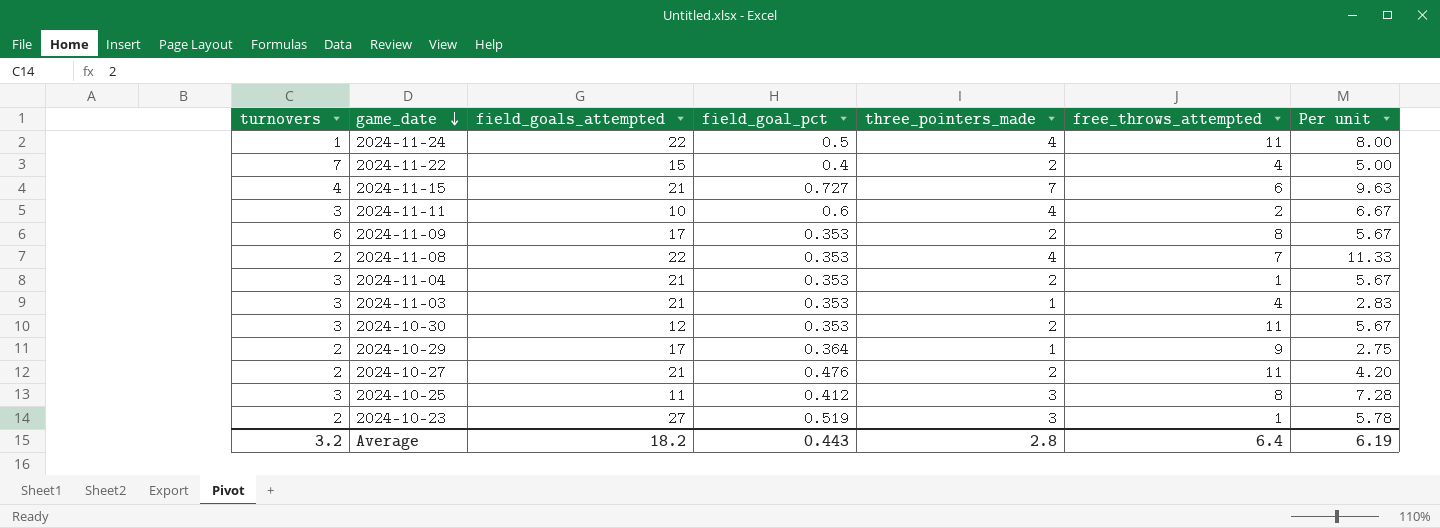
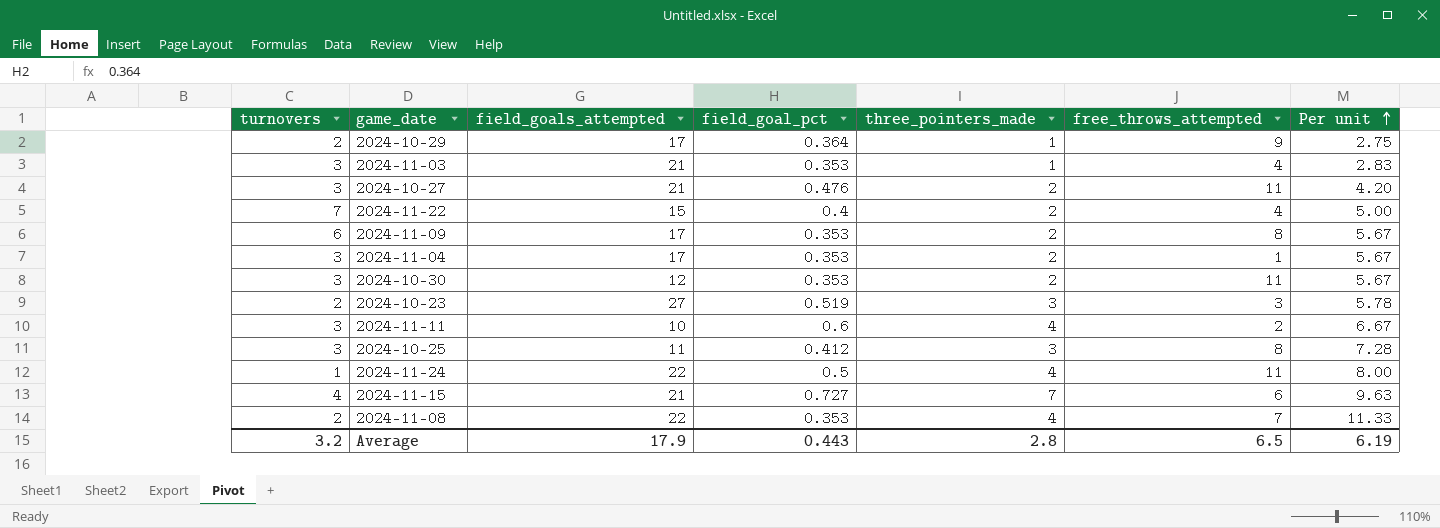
row order: game_date descending -> Per unit ascending
2024-10-27 | turnovers: 2 -> 3
2024-11-04 | field_goals_attempted: 21 -> 17
2024-10-23 | free_throws_attempted: 1 -> 3
Average | field_goals_attempted: 18.2 -> 17.9
Average | free_throws_attempted: 6.4 -> 6.5

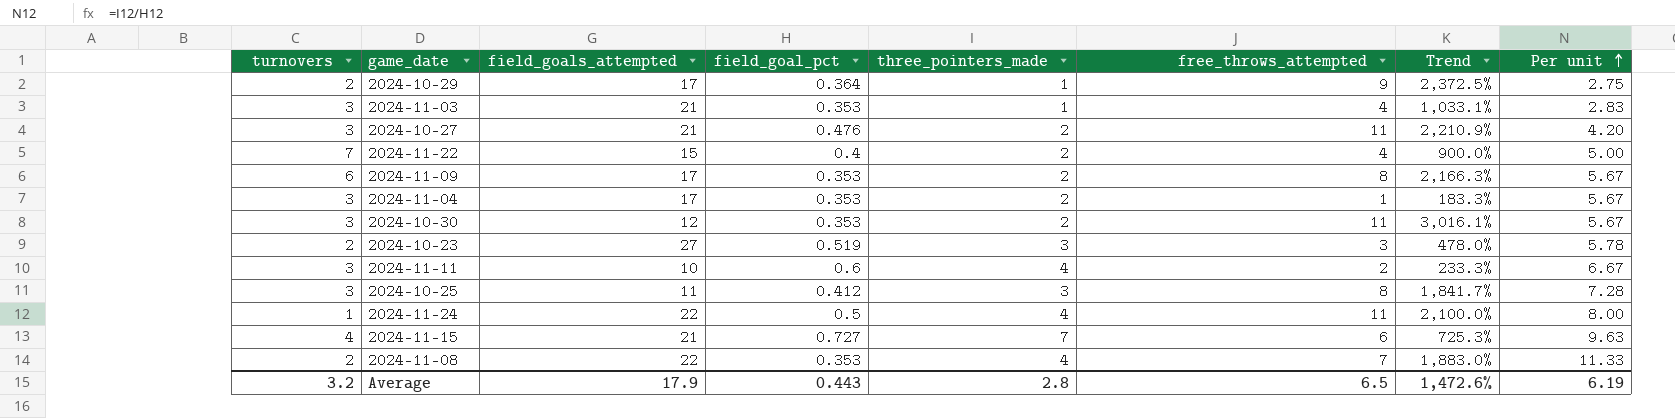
column Trend | formula: none -> ([free_throws_attempted] - [field_goal_pct]) / [field_goal_pct]

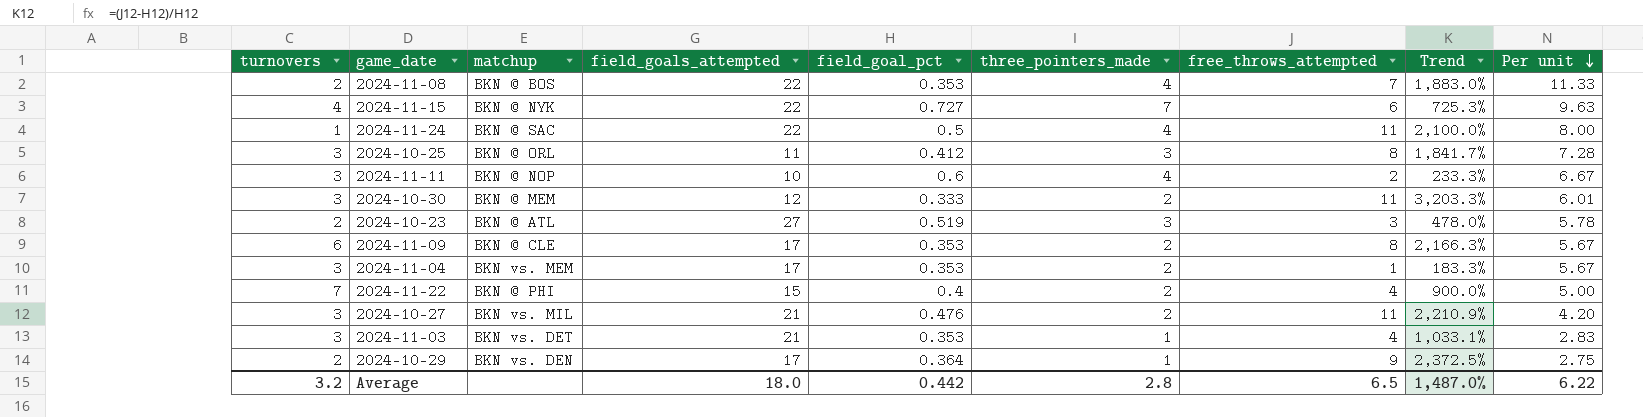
row order: Per unit ascending -> Per unit descending
column matchup | position: none -> 3
2024-11-15 | field_goals_attempted: 21 -> 22
2024-10-30 | field_goal_pct: 0.353 -> 0.333
2024-10-30 | Trend: 3,016.1% -> 3,203.3%
2024-10-30 | Per unit: 5.67 -> 6.01
Average | field_goals_attempted: 17.9 -> 18.0
Average | field_goal_pct: 0.443 -> 0.442
Average | Trend: 1,472.6% -> 1,487.0%
Average | Per unit: 6.19 -> 6.22

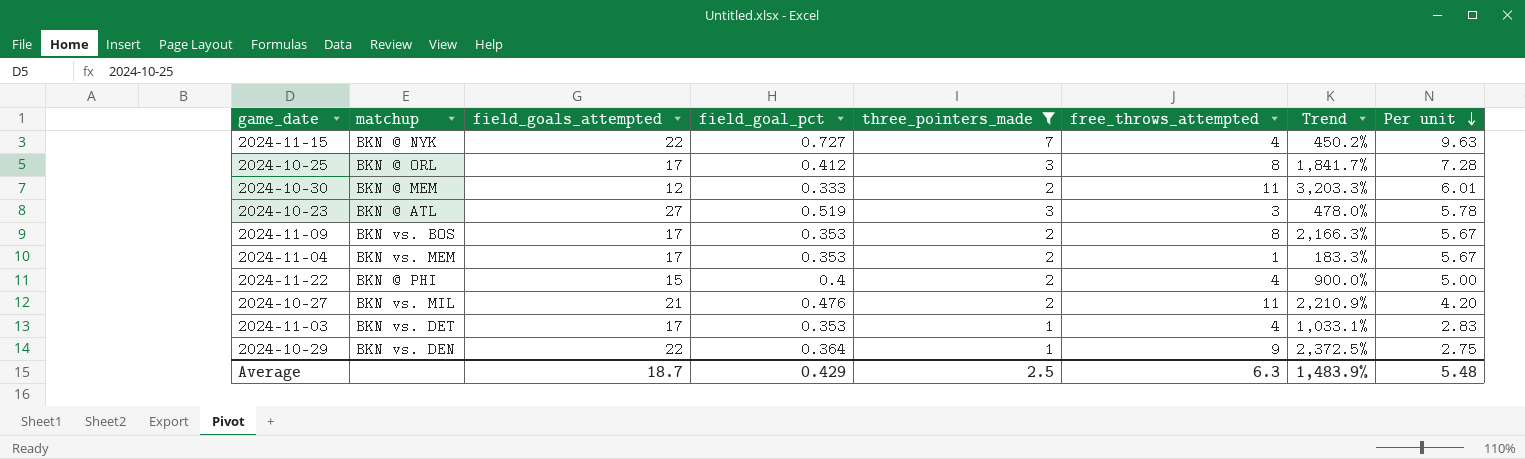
filter: none -> three_pointers_made != 4
column turnovers | position: 1 -> none
2024-11-15 | free_throws_attempted: 6 -> 4
2024-11-15 | Trend: 725.3% -> 450.2%
2024-10-25 | field_goals_attempted: 11 -> 17
2024-11-09 | matchup: BKN @ CLE -> BKN vs. BOS
2024-11-03 | field_goals_attempted: 21 -> 17
2024-10-29 | field_goals_attempted: 17 -> 22
Average | field_goals_attempted: 18.0 -> 18.7
Average | field_goal_pct: 0.442 -> 0.429
Average | three_pointers_made: 2.8 -> 2.5
Average | free_throws_attempted: 6.5 -> 6.3
Average | Trend: 1,487.0% -> 1,483.9%
Average | Per unit: 6.22 -> 5.48

